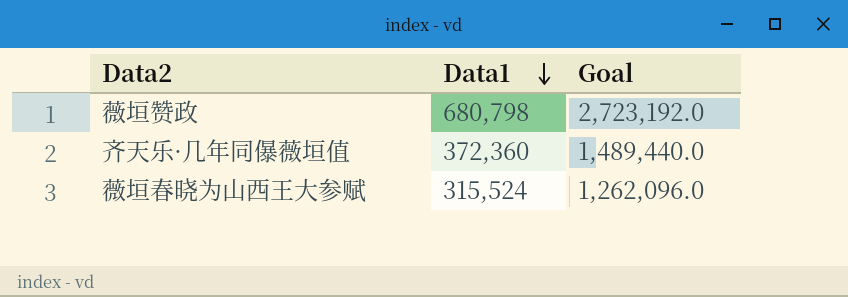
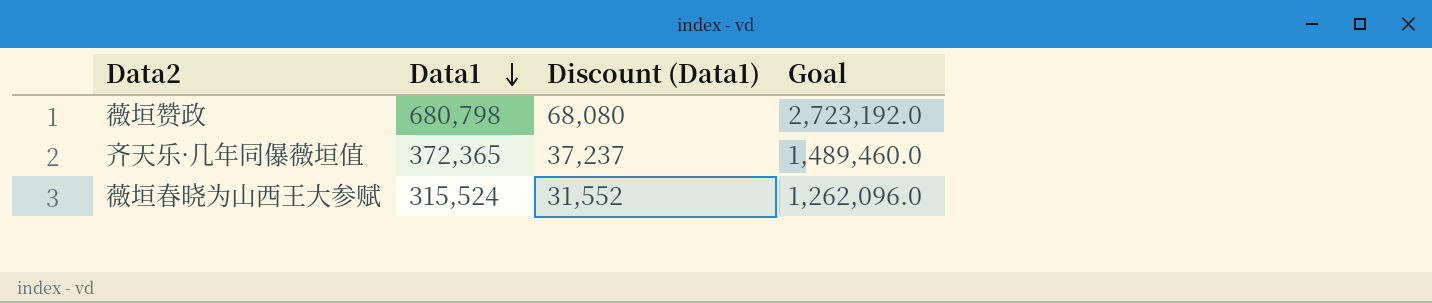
column Discount (Data1) | formula: none -> [Data1] * 0.1
齐天乐·几年同儤薇垣值 | Data1: 372,360 -> 372,365
齐天乐·几年同儤薇垣值 | Goal: 1,489,440.0 -> 1,489,460.0

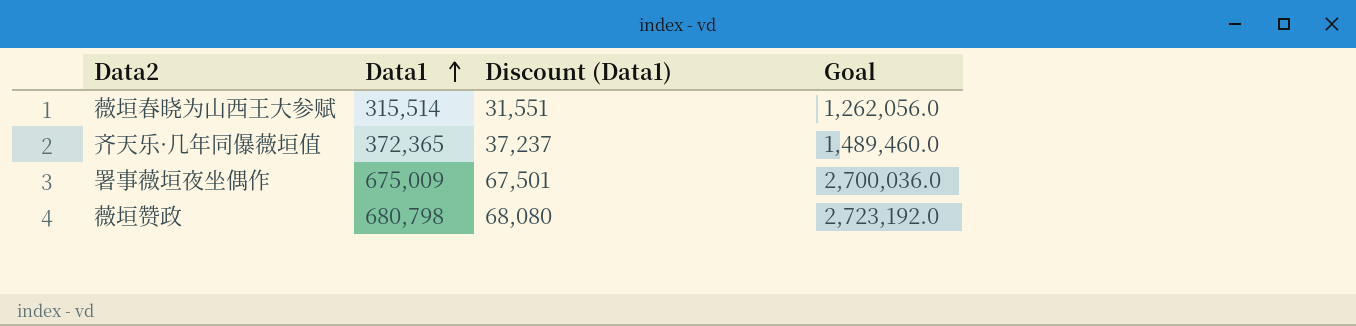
row order: Data1 descending -> Data1 ascending
薇垣春晓为山西王大参赋 | Data1: 315,524 -> 315,514
薇垣春晓为山西王大参赋 | Discount (Data1): 31,552 -> 31,551
薇垣春晓为山西王大参赋 | Goal: 1,262,096.0 -> 1,262,056.0
row 署事薇垣夜坐偶作: none -> 675,009 | 67,501 | 2,700,036.0

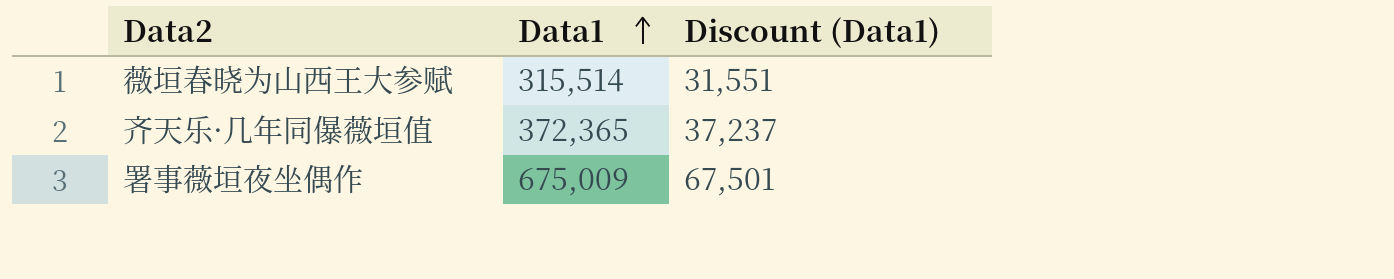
column Goal | formula: [Data1] * 4 -> none
row 薇垣赞政: 680,798 | 68,080 | 2,723,192.0 -> none

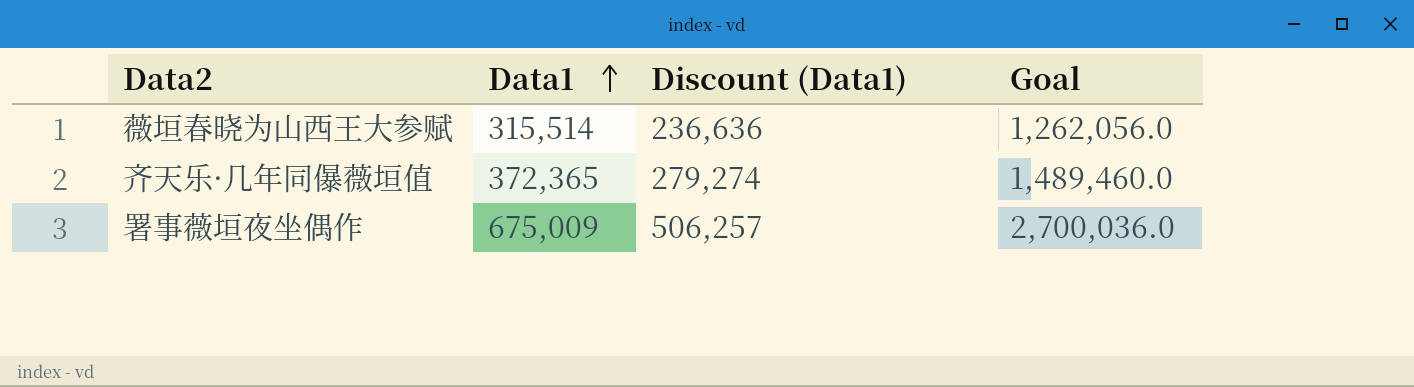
column Discount (Data1) | formula: [Data1] * 0.1 -> [Data1] * 0.75
column Goal | formula: none -> [Data1] * 4

